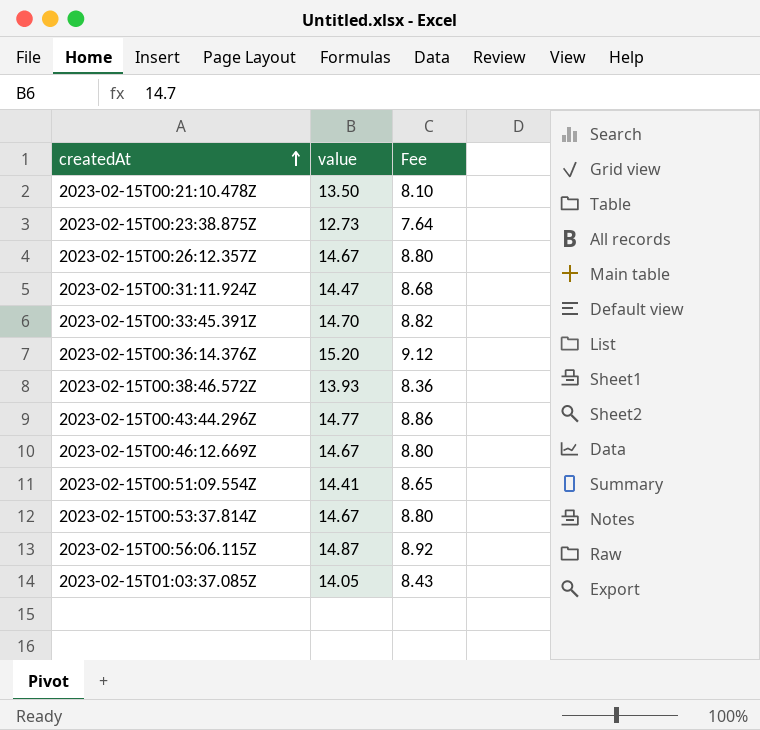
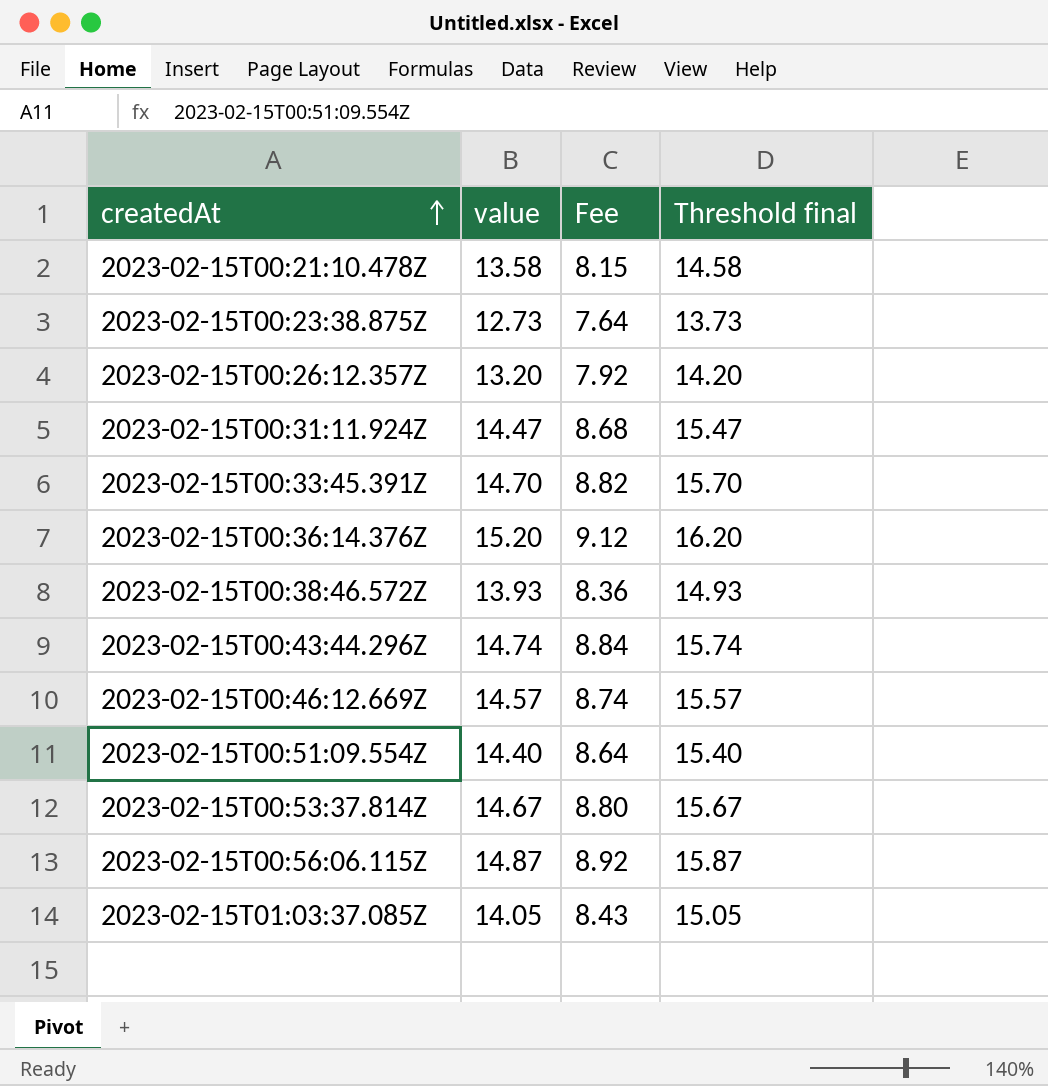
column Threshold final | formula: none -> [value] + 1
2023-02-15T00:21:10.478Z | value: 13.50 -> 13.58
2023-02-15T00:21:10.478Z | Fee: 8.10 -> 8.15
2023-02-15T00:26:12.357Z | value: 14.67 -> 13.20
2023-02-15T00:26:12.357Z | Fee: 8.80 -> 7.92
2023-02-15T00:43:44.296Z | value: 14.77 -> 14.74
2023-02-15T00:43:44.296Z | Fee: 8.86 -> 8.84
2023-02-15T00:46:12.669Z | value: 14.67 -> 14.57
2023-02-15T00:46:12.669Z | Fee: 8.80 -> 8.74
2023-02-15T00:51:09.554Z | value: 14.41 -> 14.40
2023-02-15T00:51:09.554Z | Fee: 8.65 -> 8.64

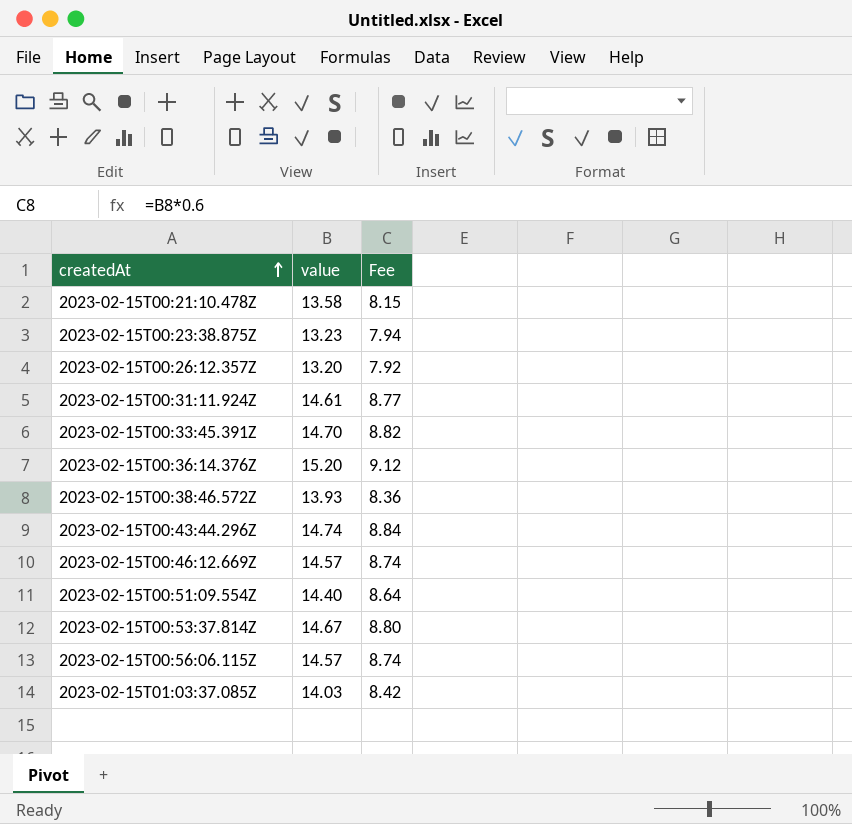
column Threshold final | formula: [value] + 1 -> none
2023-02-15T00:23:38.875Z | value: 12.73 -> 13.23
2023-02-15T00:23:38.875Z | Fee: 7.64 -> 7.94
2023-02-15T00:31:11.924Z | value: 14.47 -> 14.61
2023-02-15T00:31:11.924Z | Fee: 8.68 -> 8.77
2023-02-15T00:56:06.115Z | value: 14.87 -> 14.57
2023-02-15T00:56:06.115Z | Fee: 8.92 -> 8.74
2023-02-15T01:03:37.085Z | value: 14.05 -> 14.03
2023-02-15T01:03:37.085Z | Fee: 8.43 -> 8.42

